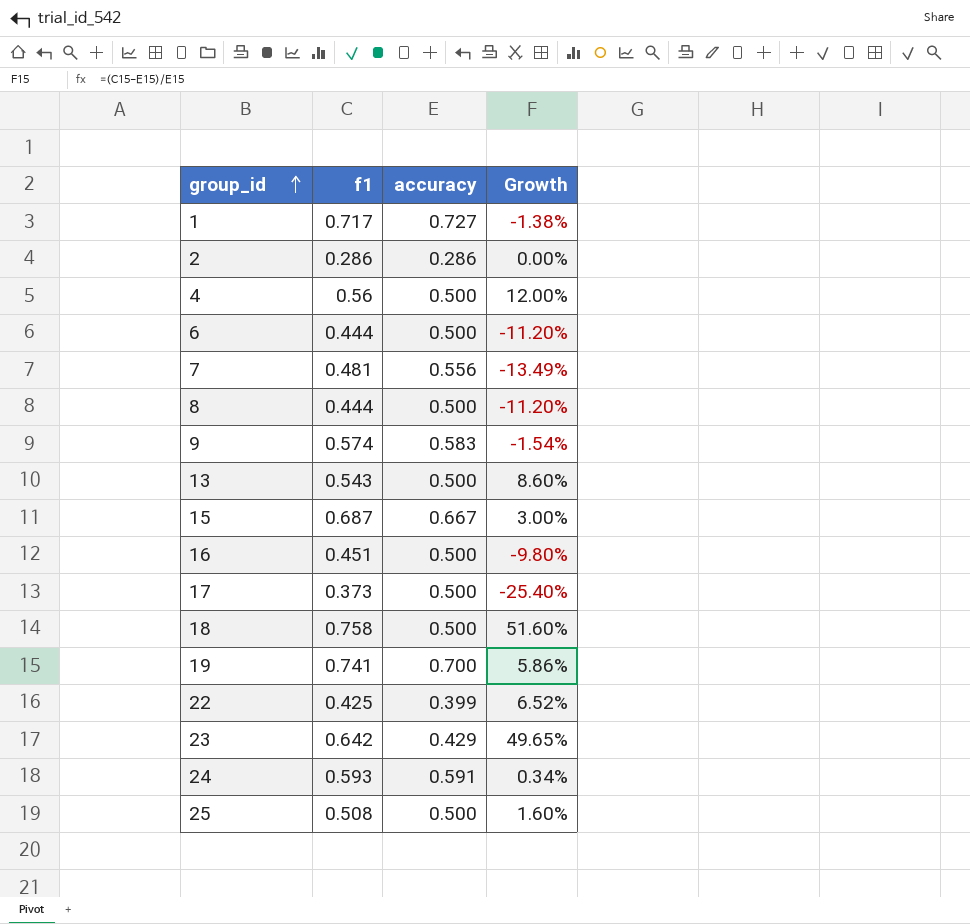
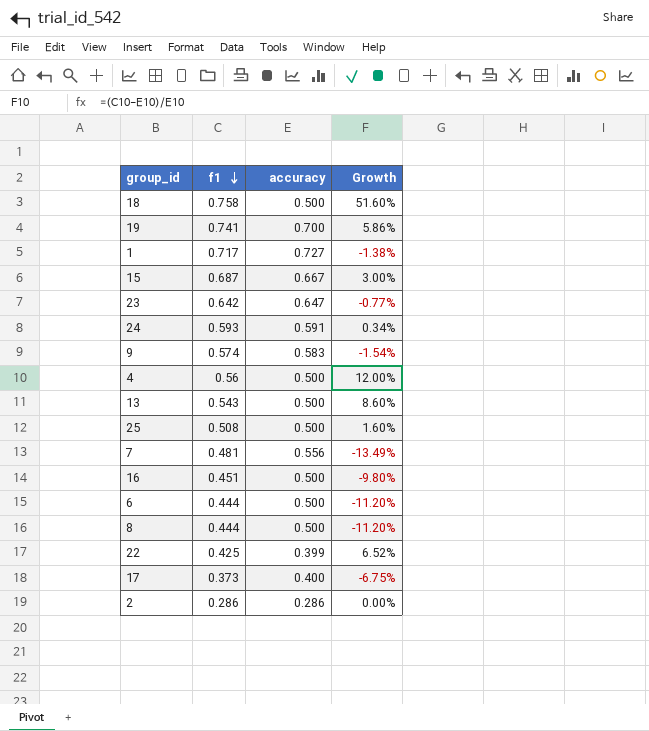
row order: group_id ascending -> f1 descending
23 | accuracy: 0.429 -> 0.647
23 | Growth: 49.65% -> -0.77%
17 | accuracy: 0.500 -> 0.400
17 | Growth: -25.40% -> -6.75%

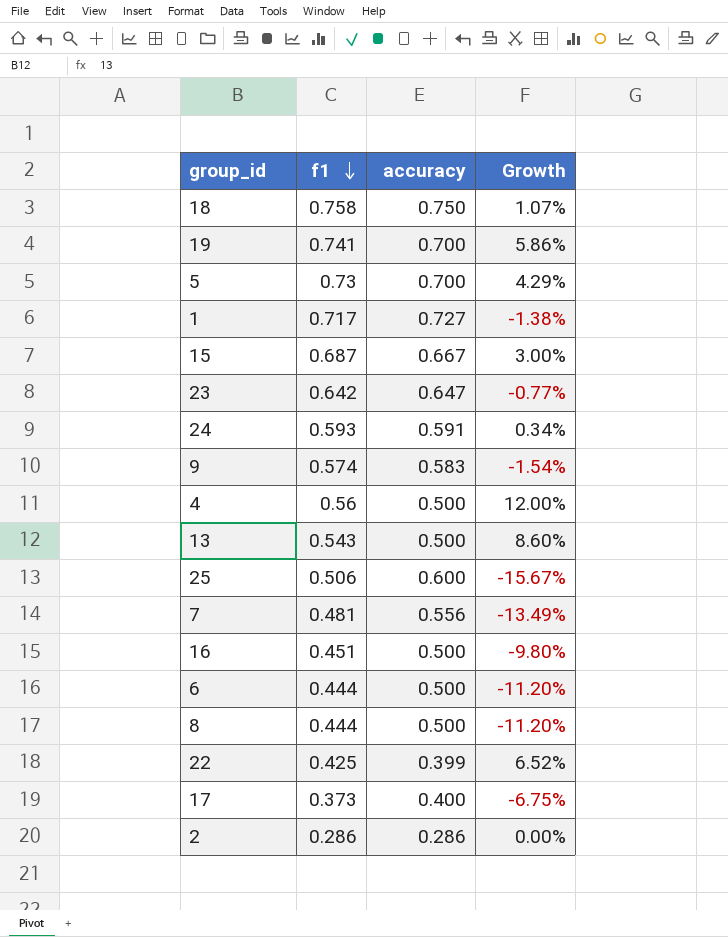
18 | accuracy: 0.500 -> 0.750
18 | Growth: 51.60% -> 1.07%
row 5: none -> 0.73 | 0.700 | 4.29%
25 | f1: 0.508 -> 0.506
25 | accuracy: 0.500 -> 0.600
25 | Growth: 1.60% -> -15.67%

